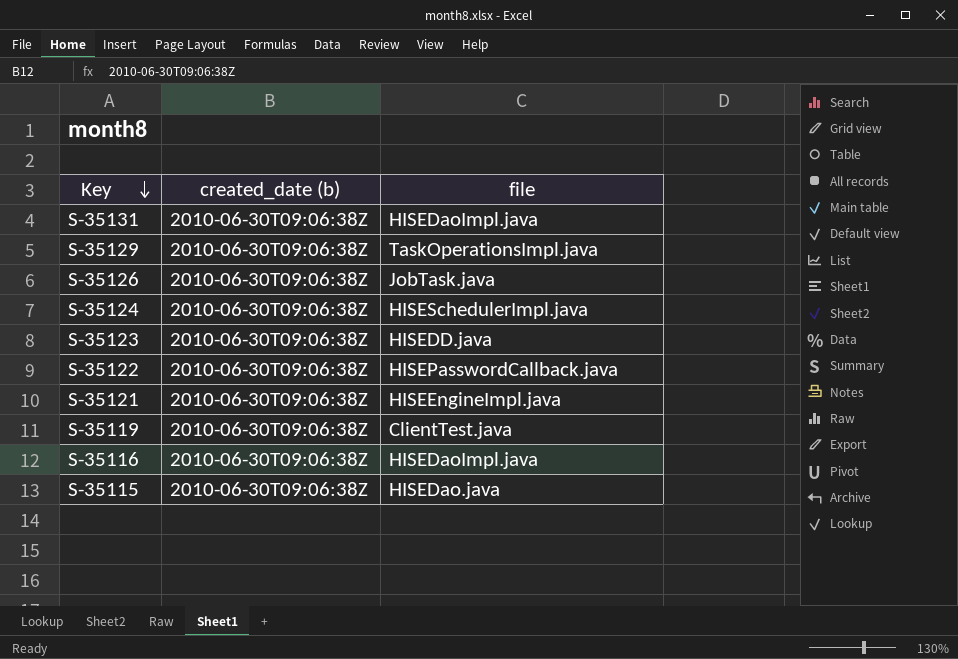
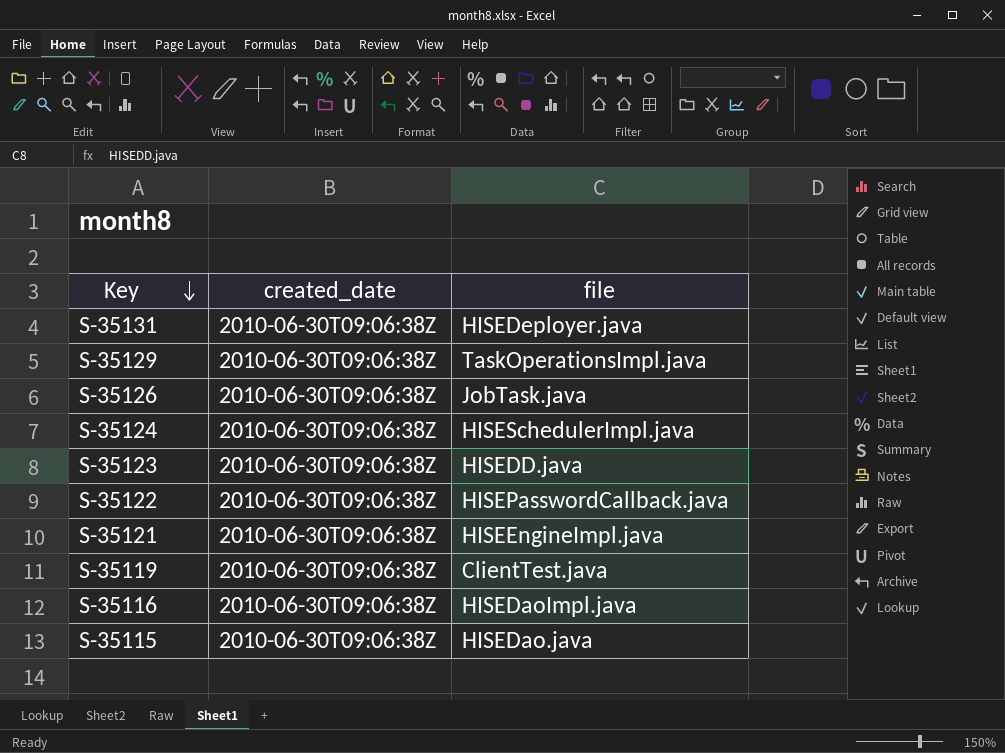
column name: created_date (b) -> created_date
S-35131 | file: HISEDaoImpl.java -> HISEDeployer.java

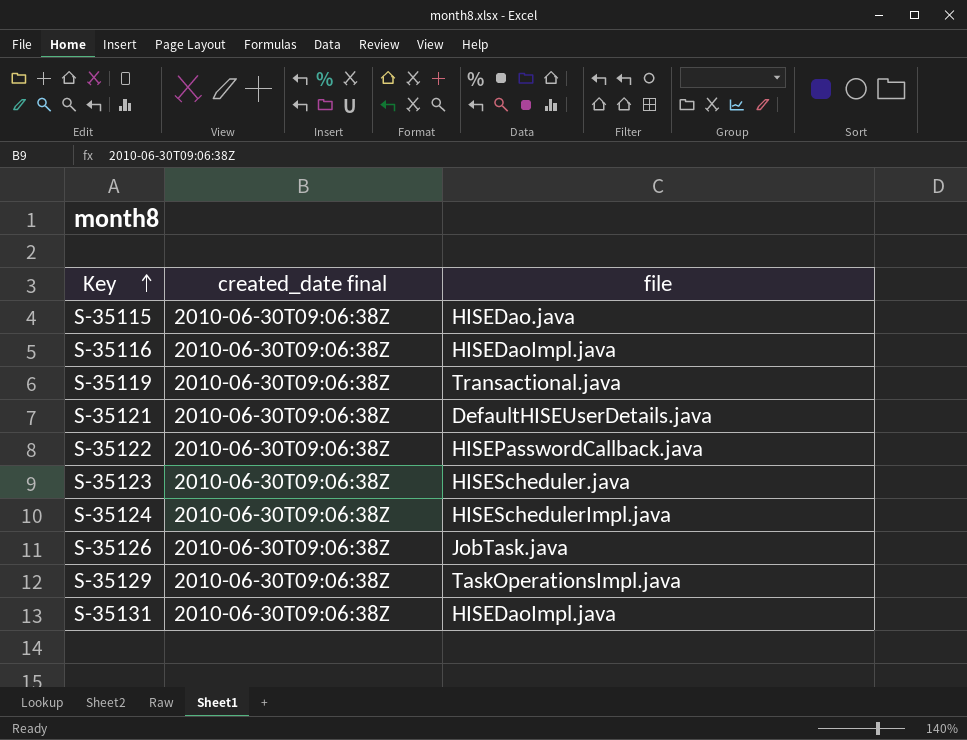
row order: Key descending -> Key ascending
column name: created_date -> created_date final
S-35119 | file: ClientTest.java -> Transactional.java
S-35121 | file: HISEEngineImpl.java -> DefaultHISEUserDetails.java
S-35123 | file: HISEDD.java -> HISEScheduler.java
S-35131 | file: HISEDeployer.java -> HISEDaoImpl.java

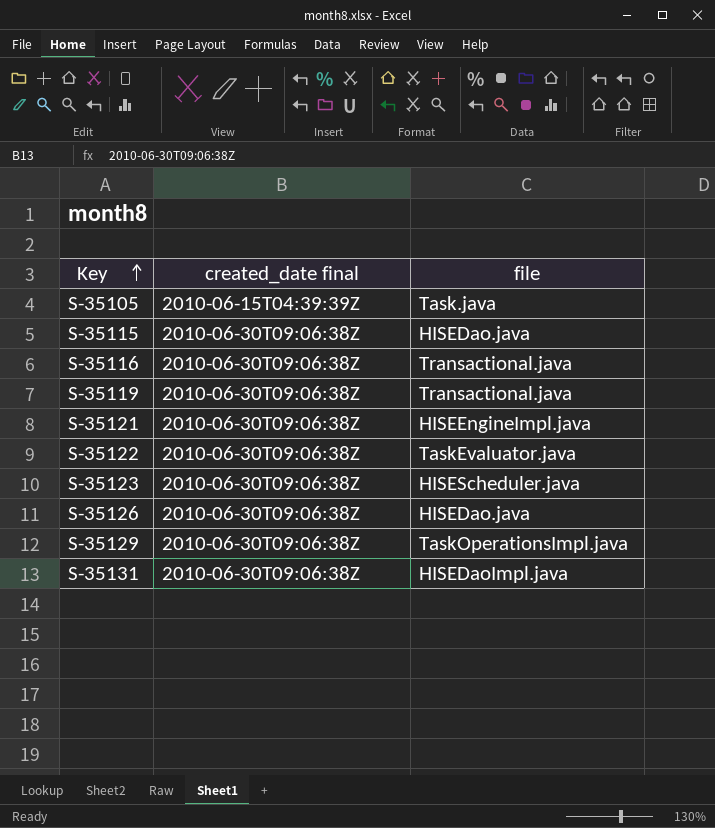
row S-35124: 2010-06-30T09:06:38Z | HISESchedulerImpl.java -> none
row S-35105: none -> 2010-06-15T04:39:39Z | Task.java
S-35116 | file: HISEDaoImpl.java -> Transactional.java
S-35121 | file: DefaultHISEUserDetails.java -> HISEEngineImpl.java
S-35122 | file: HISEPasswordCallback.java -> TaskEvaluator.java
S-35126 | file: JobTask.java -> HISEDao.java

